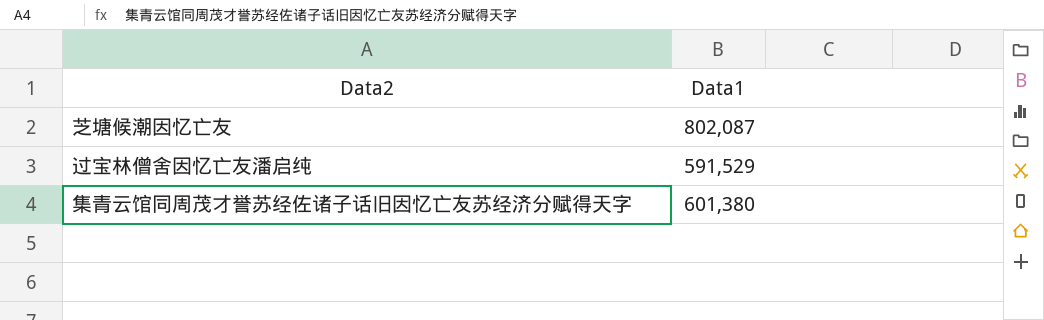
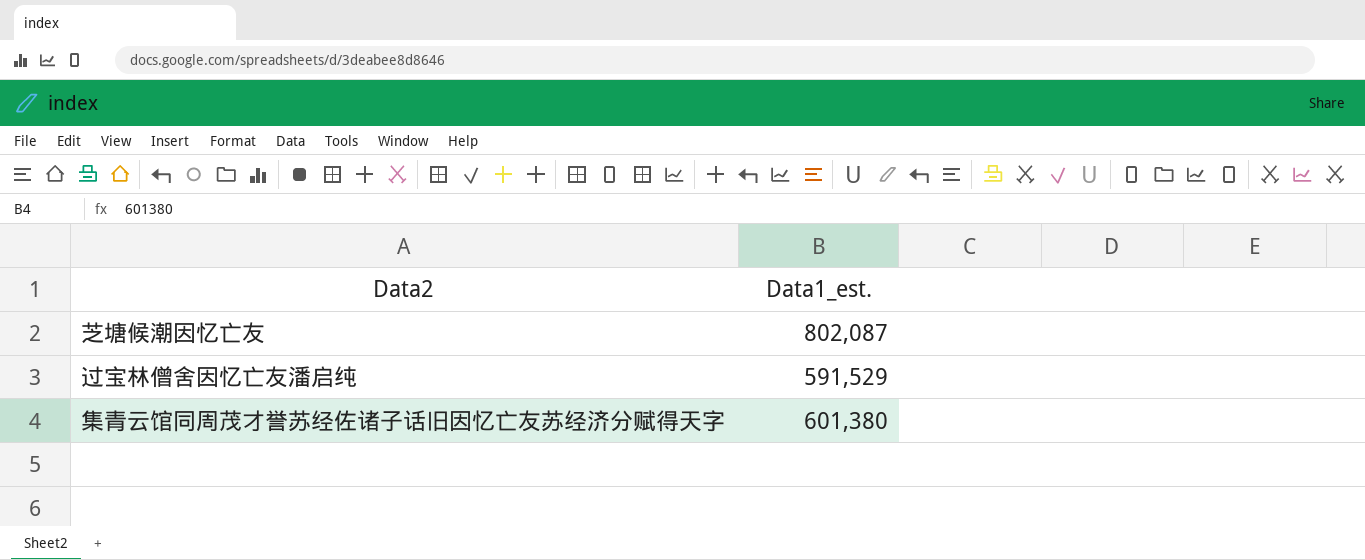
column name: Data1 -> Data1_est.

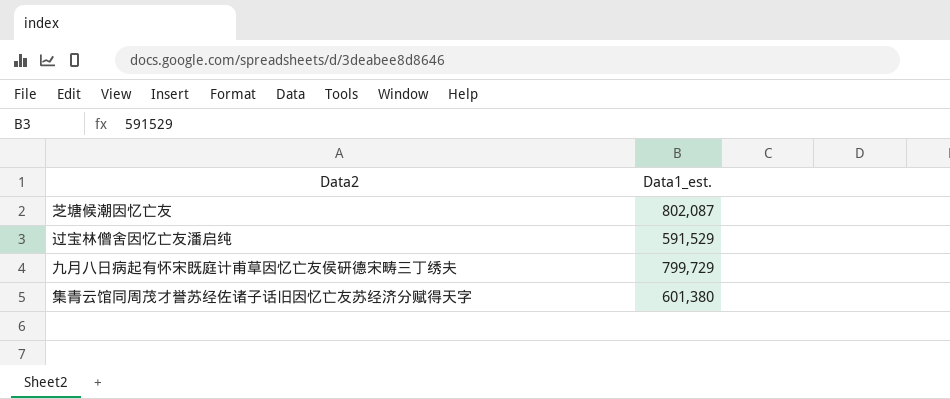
row 九月八日病起有怀宋既庭计甫草因忆亡友侯研德宋畴三丁绣夫: none -> 799,729

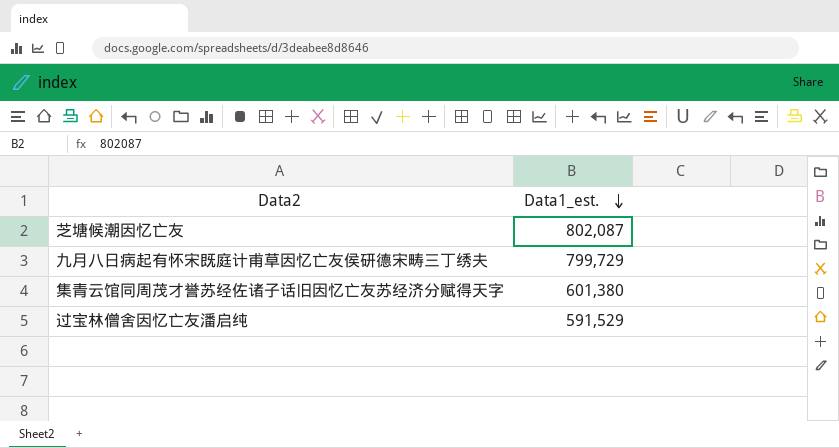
row order: none -> Data1_est. descending

